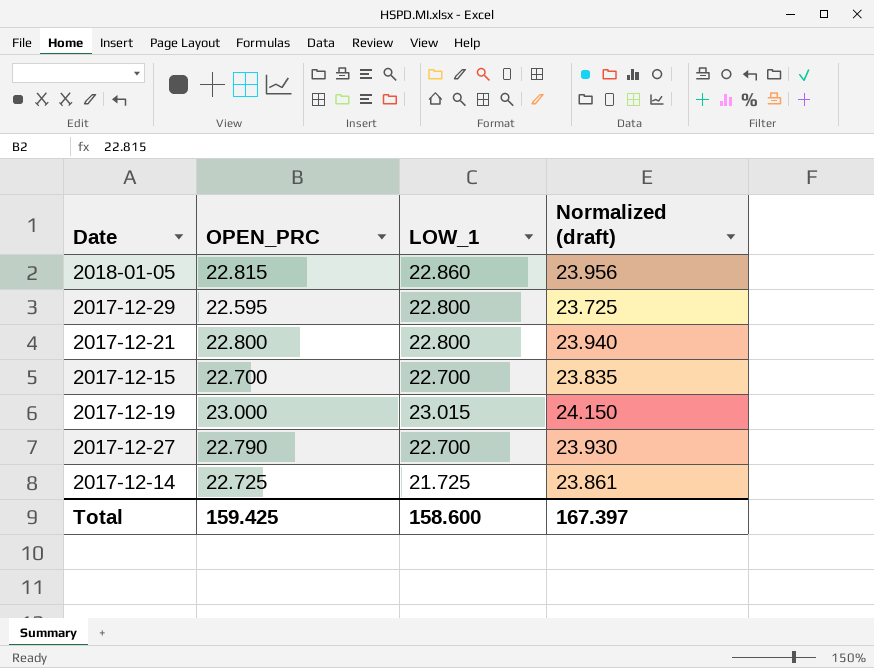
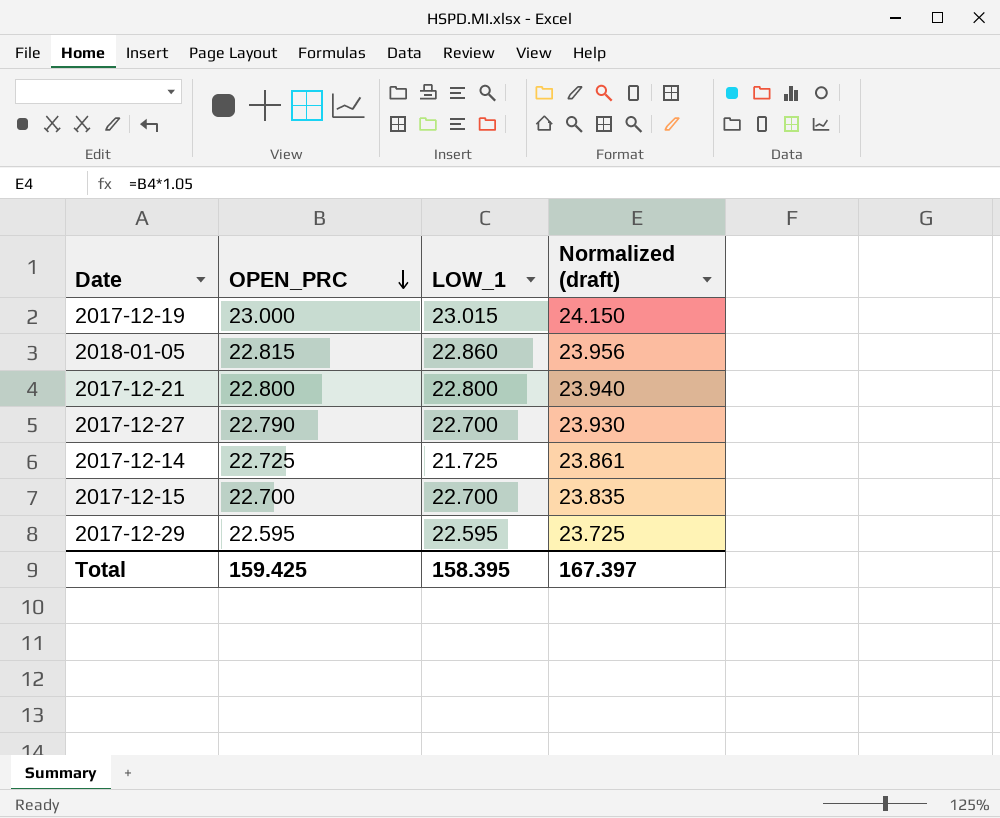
row order: none -> OPEN_PRC descending
2017-12-29 | LOW_1: 22.800 -> 22.595
Total | LOW_1: 158.600 -> 158.395

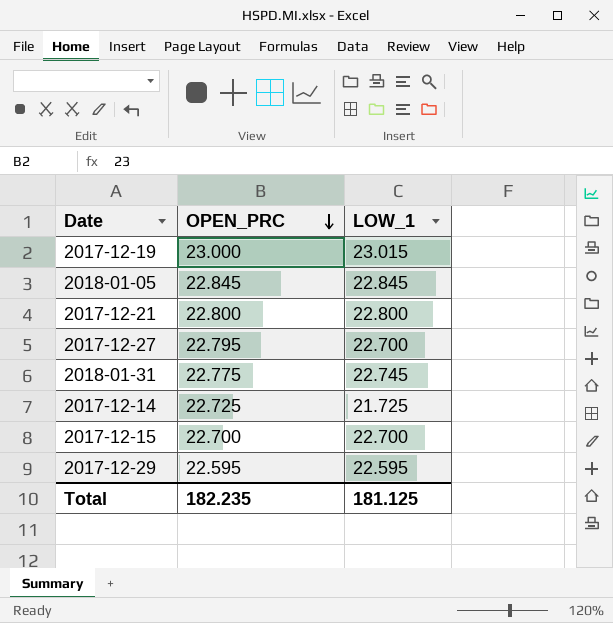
column Normalized (draft) | formula: [OPEN_PRC] * 1.05 -> none
2018-01-05 | OPEN_PRC: 22.815 -> 22.845
2018-01-05 | LOW_1: 22.860 -> 22.845
2017-12-27 | OPEN_PRC: 22.790 -> 22.795
row 2018-01-31: none -> 22.775 | 22.745
Total | OPEN_PRC: 159.425 -> 182.235
Total | LOW_1: 158.395 -> 181.125

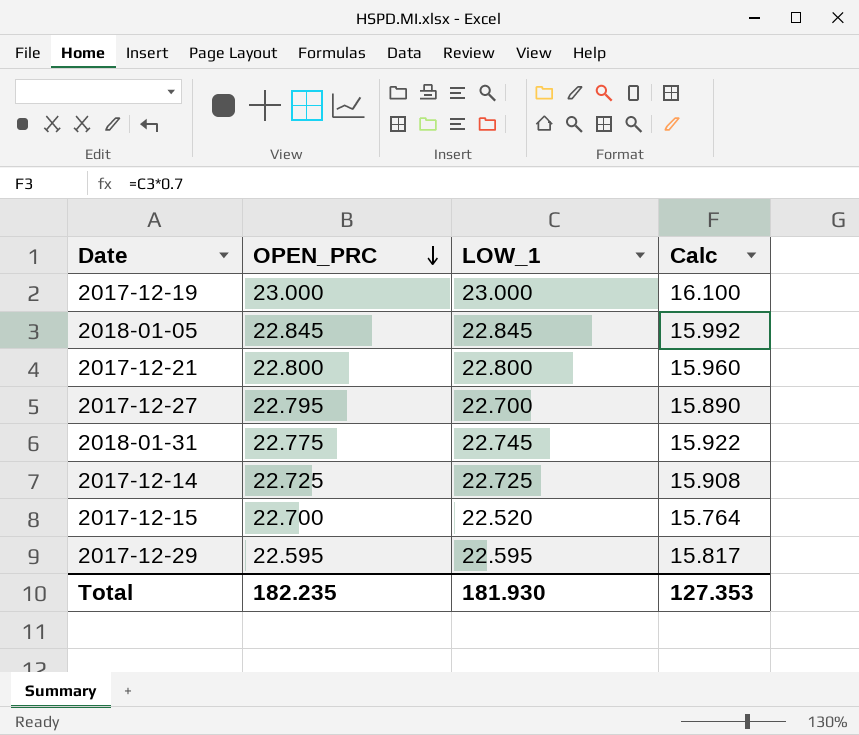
column Calc | formula: none -> [LOW_1] * 0.7
2017-12-19 | LOW_1: 23.015 -> 23.000
2017-12-14 | LOW_1: 21.725 -> 22.725
2017-12-15 | LOW_1: 22.700 -> 22.520
Total | LOW_1: 181.125 -> 181.930

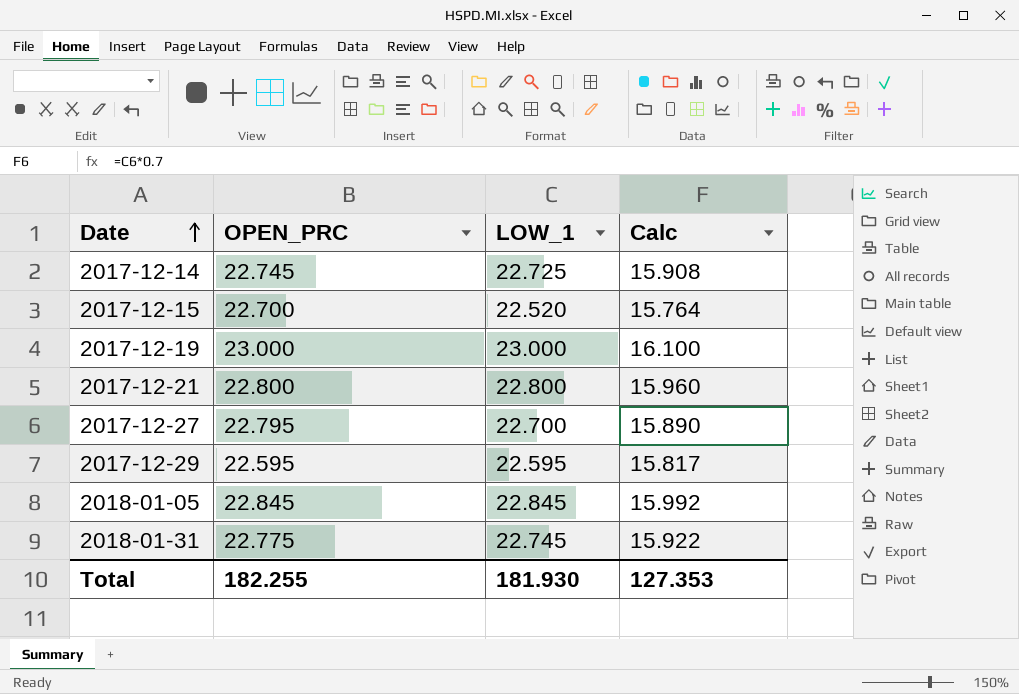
row order: OPEN_PRC descending -> Date ascending
2017-12-14 | OPEN_PRC: 22.725 -> 22.745
Total | OPEN_PRC: 182.235 -> 182.255

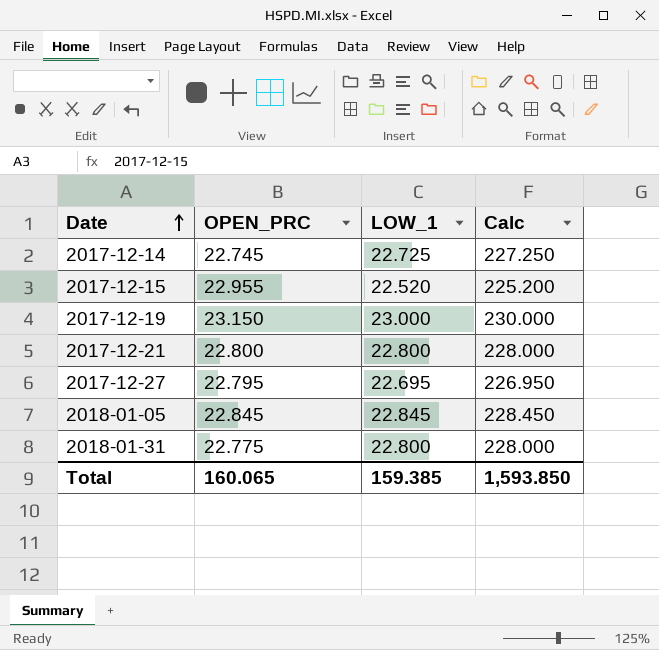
column Calc | formula: [LOW_1] * 0.7 -> [LOW_1] * 10
row 2017-12-29: 22.595 | 22.595 | 15.817 -> none
2017-12-15 | OPEN_PRC: 22.700 -> 22.955
2017-12-19 | OPEN_PRC: 23.000 -> 23.150
2017-12-27 | LOW_1: 22.700 -> 22.695
2018-01-31 | LOW_1: 22.745 -> 22.800
Total | OPEN_PRC: 182.255 -> 160.065
Total | LOW_1: 181.930 -> 159.385
Total | Calc: 127.353 -> 1,593.850

